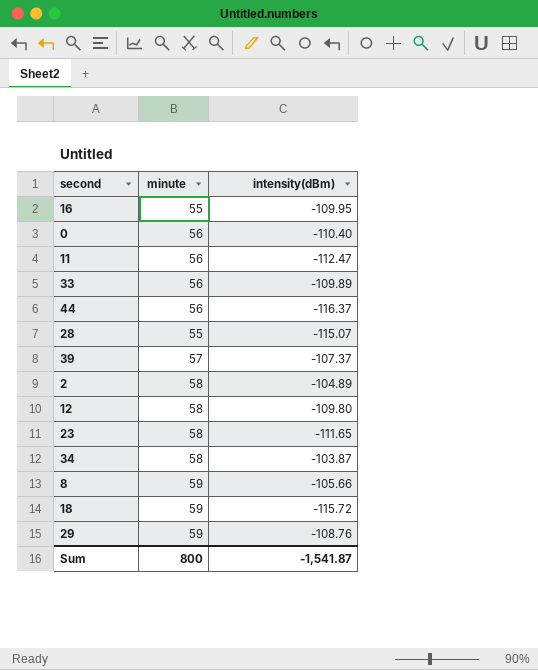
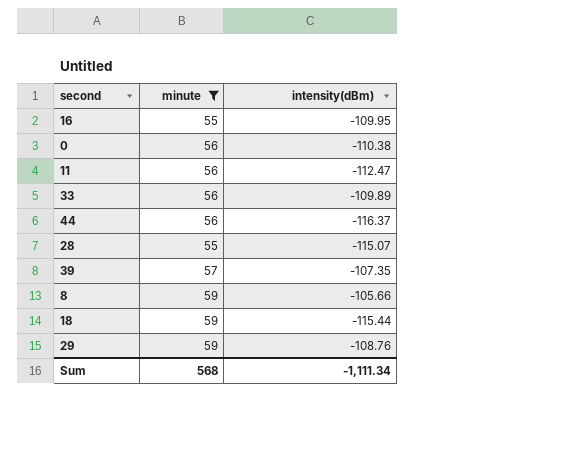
filter: none -> minute != 58
0 | intensity(dBm): -110.40 -> -110.38
39 | intensity(dBm): -107.37 -> -107.35
18 | intensity(dBm): -115.72 -> -115.44
Sum | minute: 800 -> 568
Sum | intensity(dBm): -1,541.87 -> -1,111.34

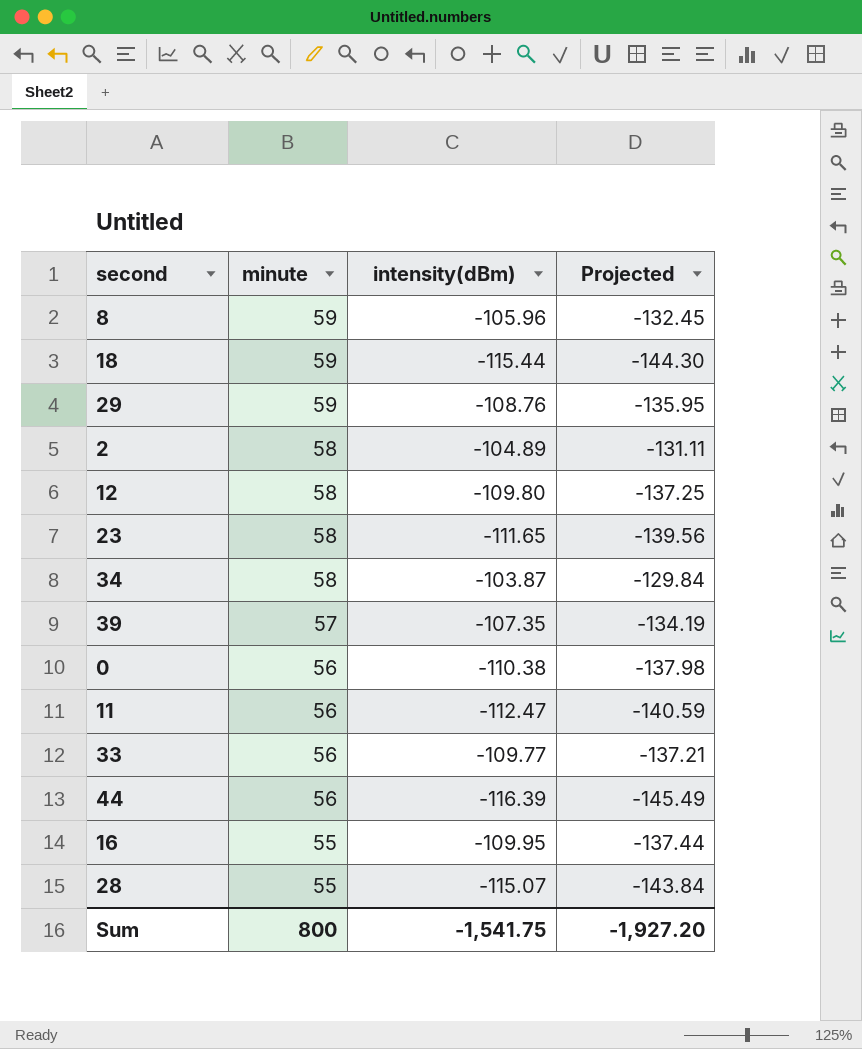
filter: minute != 58 -> none
row order: none -> minute descending
column Projected | formula: none -> [intensity(dBm)] * 1.25
8 | intensity(dBm): -105.66 -> -105.96
33 | intensity(dBm): -109.89 -> -109.77
44 | intensity(dBm): -116.37 -> -116.39
Sum | minute: 568 -> 800
Sum | intensity(dBm): -1,111.34 -> -1,541.75

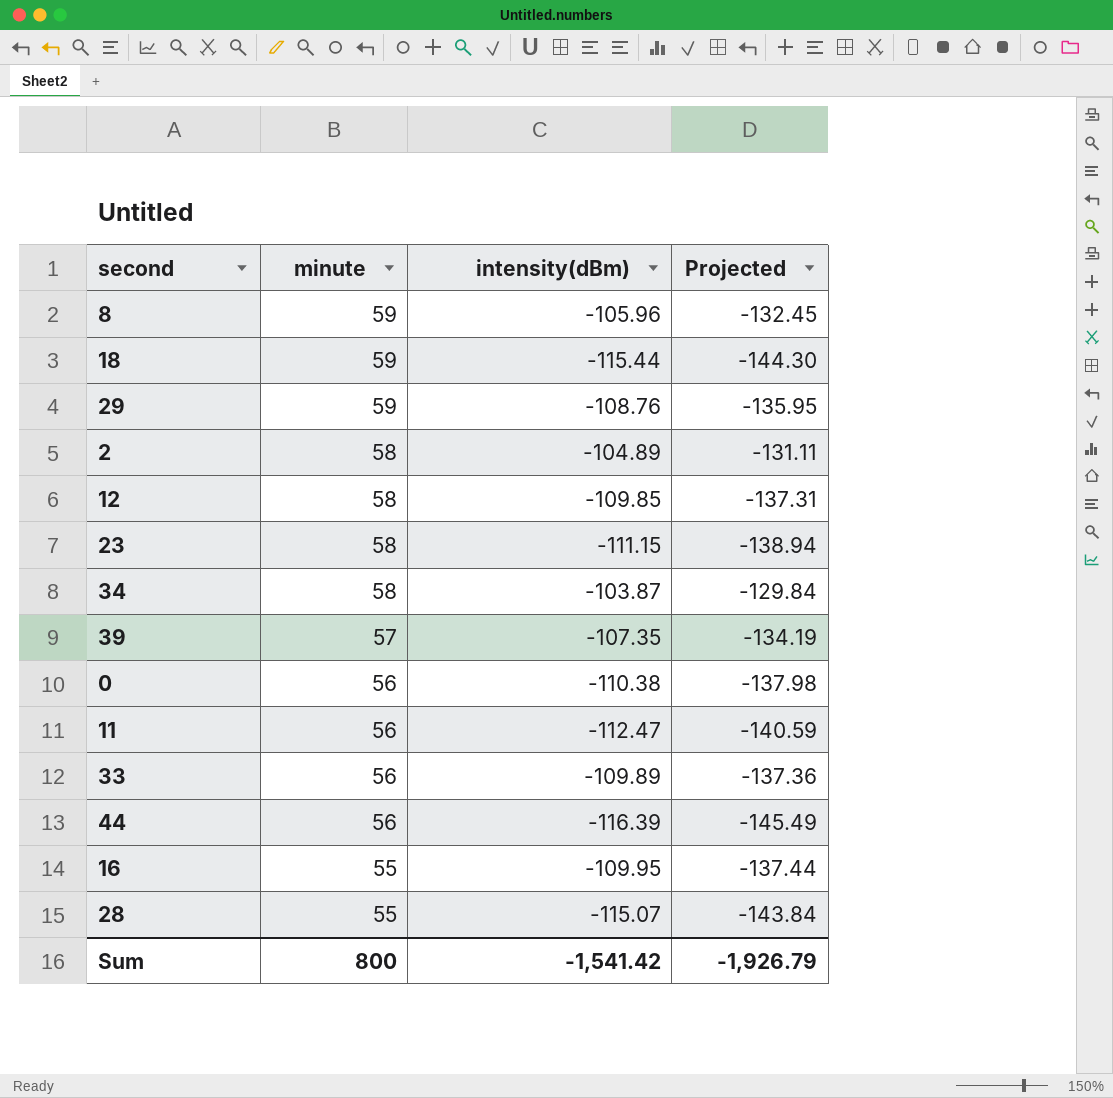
12 | intensity(dBm): -109.80 -> -109.85
12 | Projected: -137.25 -> -137.31
23 | intensity(dBm): -111.65 -> -111.15
23 | Projected: -139.56 -> -138.94
33 | intensity(dBm): -109.77 -> -109.89
33 | Projected: -137.21 -> -137.36
Sum | intensity(dBm): -1,541.75 -> -1,541.42
Sum | Projected: -1,927.20 -> -1,926.79

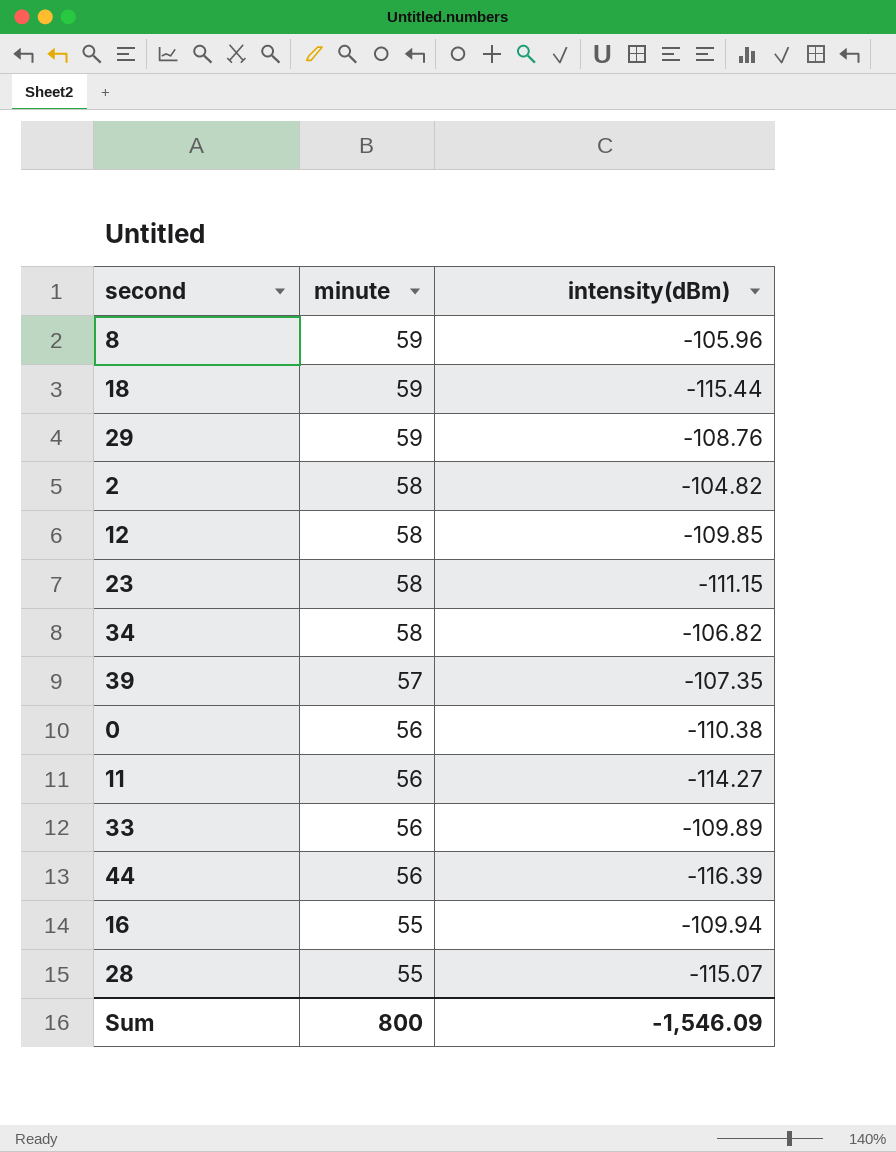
column Projected | formula: [intensity(dBm)] * 1.25 -> none
2 | intensity(dBm): -104.89 -> -104.82
34 | intensity(dBm): -103.87 -> -106.82
11 | intensity(dBm): -112.47 -> -114.27
16 | intensity(dBm): -109.95 -> -109.94
Sum | intensity(dBm): -1,541.42 -> -1,546.09

